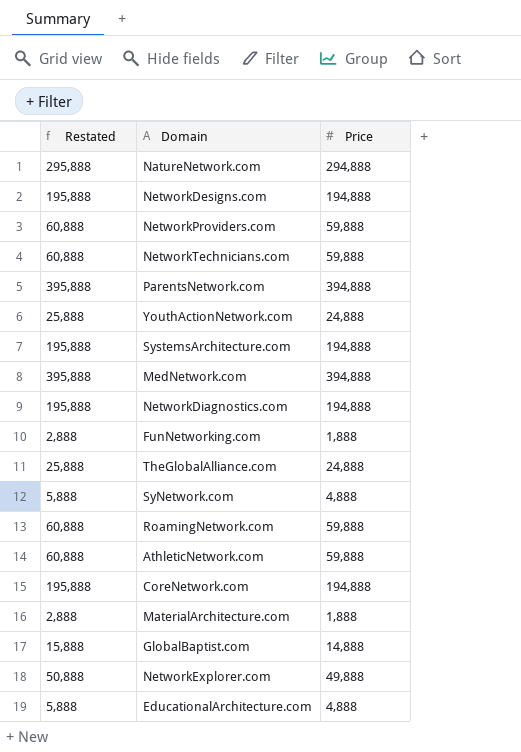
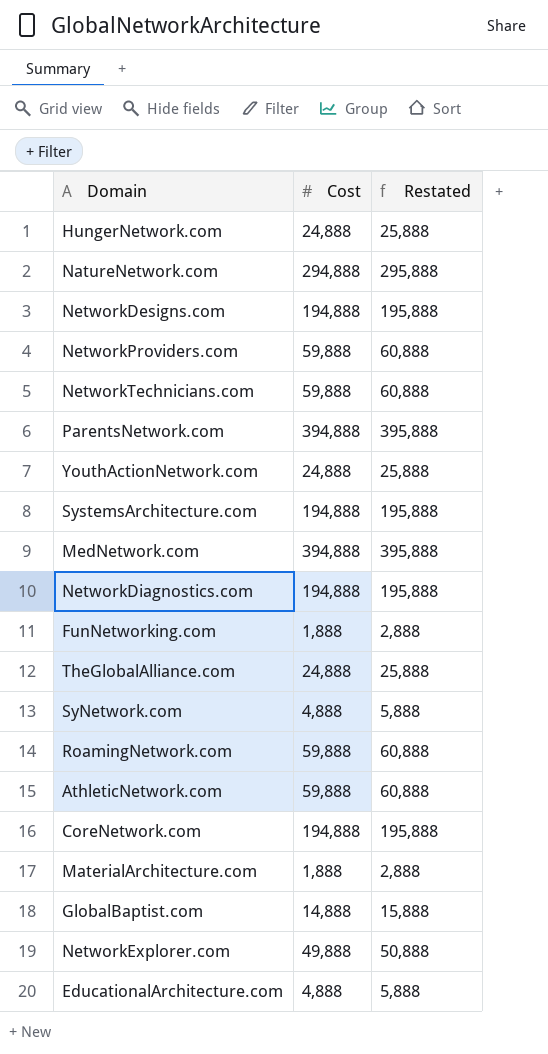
column name: Price -> Cost
column Restated | position: 1 -> 3
row HungerNetwork.com: none -> 24,888 | 25,888

